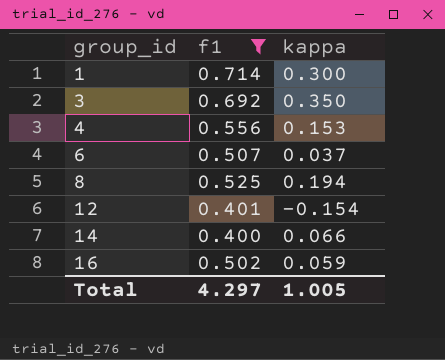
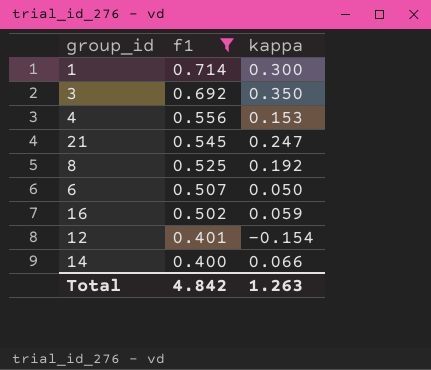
row order: group_id ascending -> f1 descending
row 21: none -> 0.545 | 0.247
8 | kappa: 0.194 -> 0.192
6 | kappa: 0.037 -> 0.050
Total | f1: 4.297 -> 4.842
Total | kappa: 1.005 -> 1.263

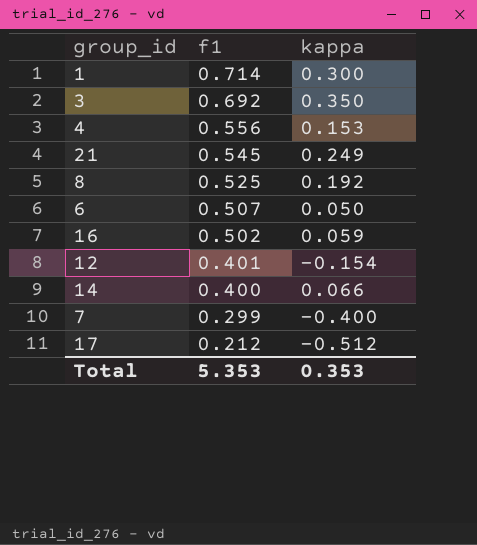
filter: f1 >= 0.400 -> none
21 | kappa: 0.247 -> 0.249
Total | f1: 4.842 -> 5.353
Total | kappa: 1.263 -> 0.353

